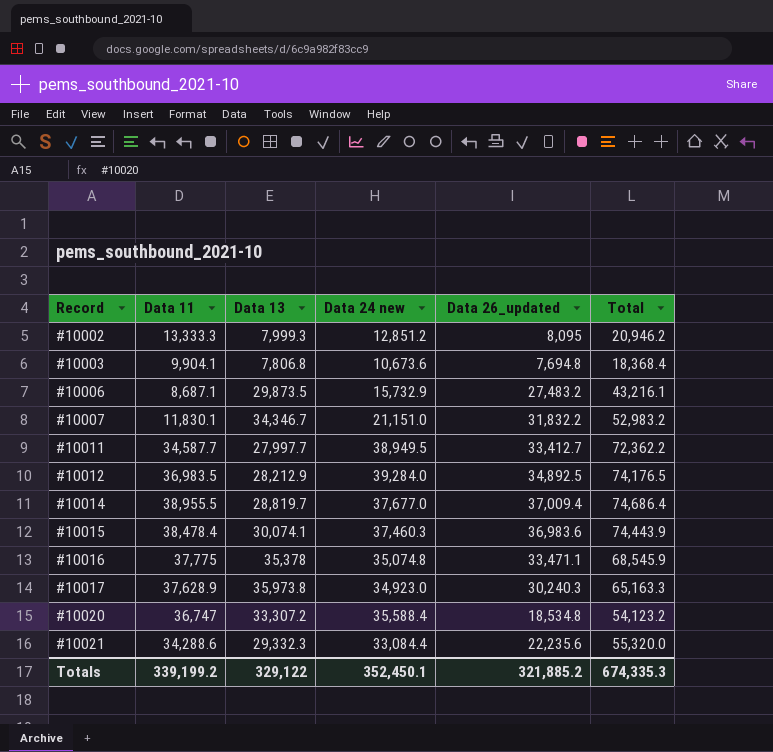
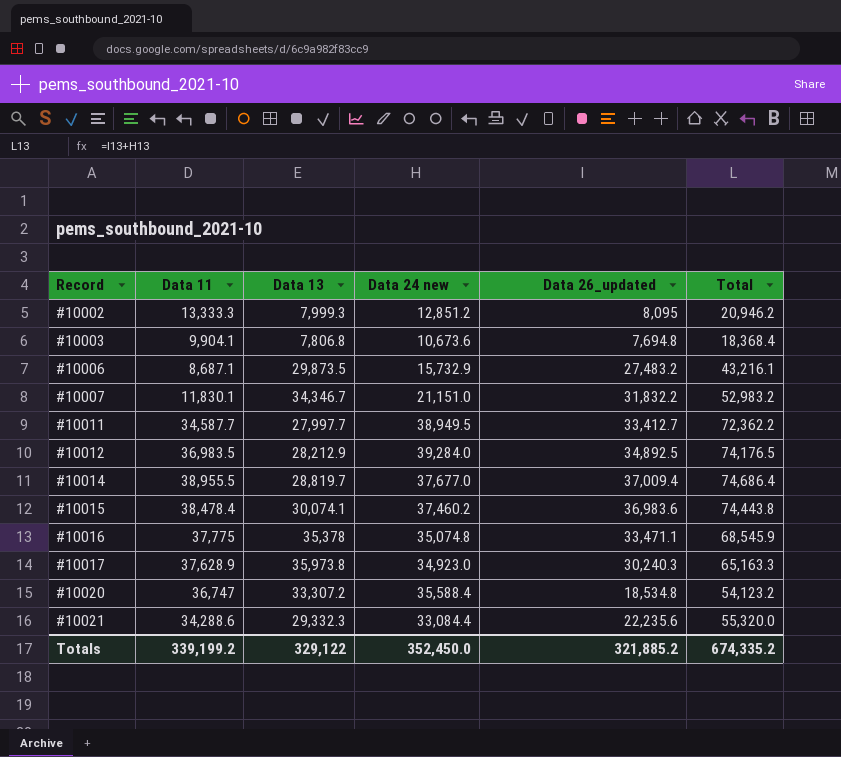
#10015 | Data 24 new: 37,460.3 -> 37,460.2
#10015 | Total: 74,443.9 -> 74,443.8
Totals | Data 24 new: 352,450.1 -> 352,450.0
Totals | Total: 674,335.3 -> 674,335.2

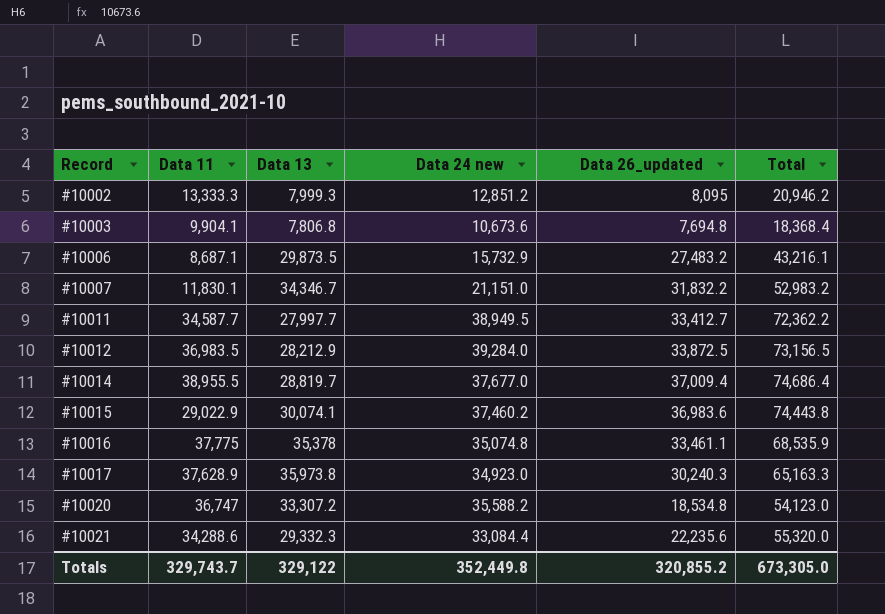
#10012 | Data 26_updated: 34,892.5 -> 33,872.5
#10012 | Total: 74,176.5 -> 73,156.5
#10015 | Data 11: 38,478.4 -> 29,022.9
#10016 | Data 26_updated: 33,471.1 -> 33,461.1
#10016 | Total: 68,545.9 -> 68,535.9
#10020 | Data 24 new: 35,588.4 -> 35,588.2
#10020 | Total: 54,123.2 -> 54,123.0
Totals | Data 11: 339,199.2 -> 329,743.7
Totals | Data 24 new: 352,450.0 -> 352,449.8
Totals | Data 26_updated: 321,885.2 -> 320,855.2
Totals | Total: 674,335.2 -> 673,305.0

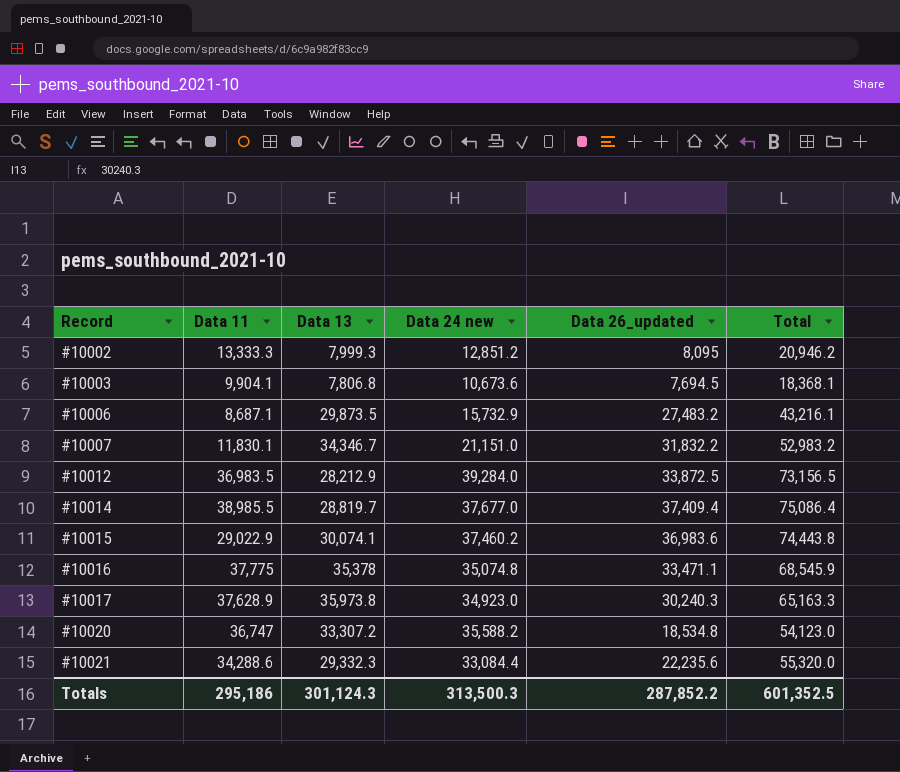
row #10011: 34,587.7 | 27,997.7 | 38,949.5 | 33,412.7 | 72,362.2 -> none
#10003 | Data 26_updated: 7,694.8 -> 7,694.5
#10003 | Total: 18,368.4 -> 18,368.1
#10014 | Data 11: 38,955.5 -> 38,985.5
#10014 | Data 26_updated: 37,009.4 -> 37,409.4
#10014 | Total: 74,686.4 -> 75,086.4
#10016 | Data 26_updated: 33,461.1 -> 33,471.1
#10016 | Total: 68,535.9 -> 68,545.9
Totals | Data 11: 329,743.7 -> 295,186
Totals | Data 13: 329,122 -> 301,124.3
Totals | Data 24 new: 352,449.8 -> 313,500.3
Totals | Data 26_updated: 320,855.2 -> 287,852.2
Totals | Total: 673,305.0 -> 601,352.5

